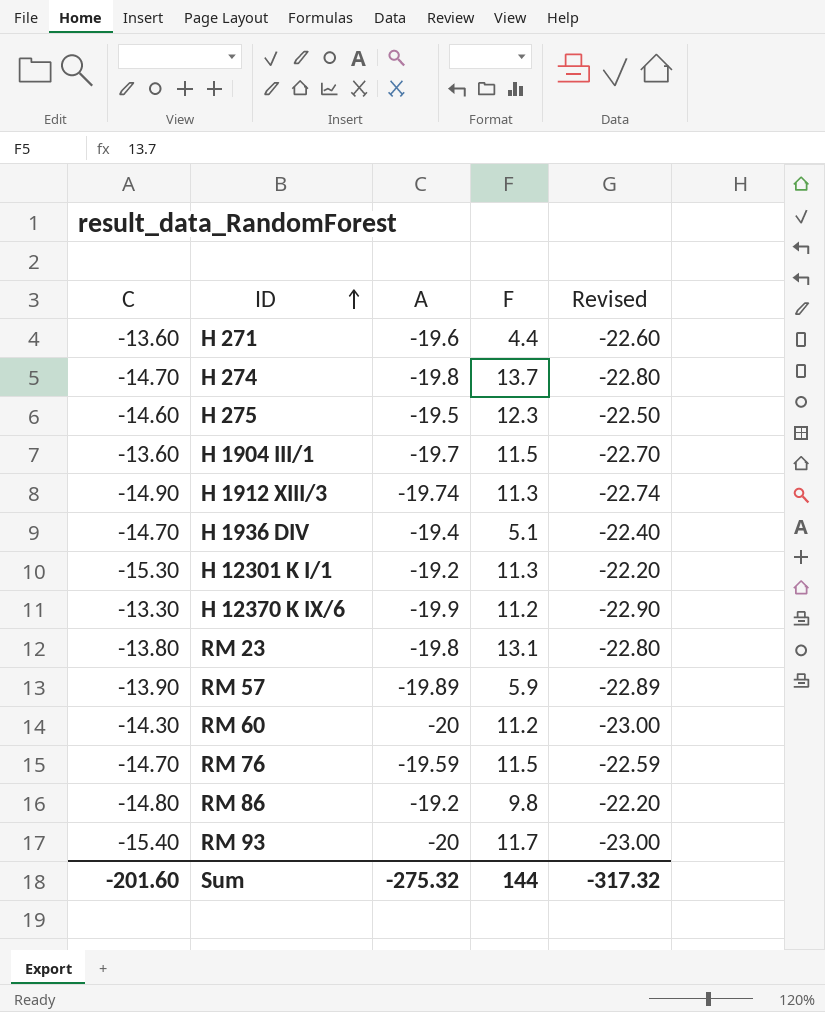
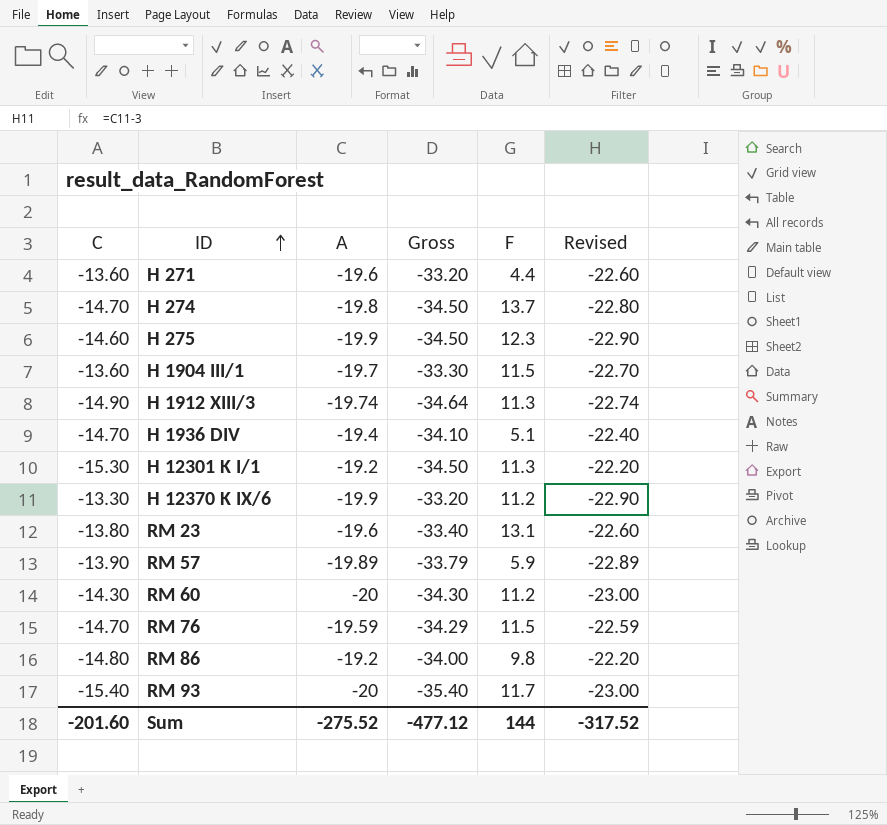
column Gross | formula: none -> [C] + [A]
H 275 | A: -19.5 -> -19.9
H 275 | Revised: -22.50 -> -22.90
RM 23 | A: -19.8 -> -19.6
RM 23 | Revised: -22.80 -> -22.60
Sum | A: -275.32 -> -275.52
Sum | Revised: -317.32 -> -317.52

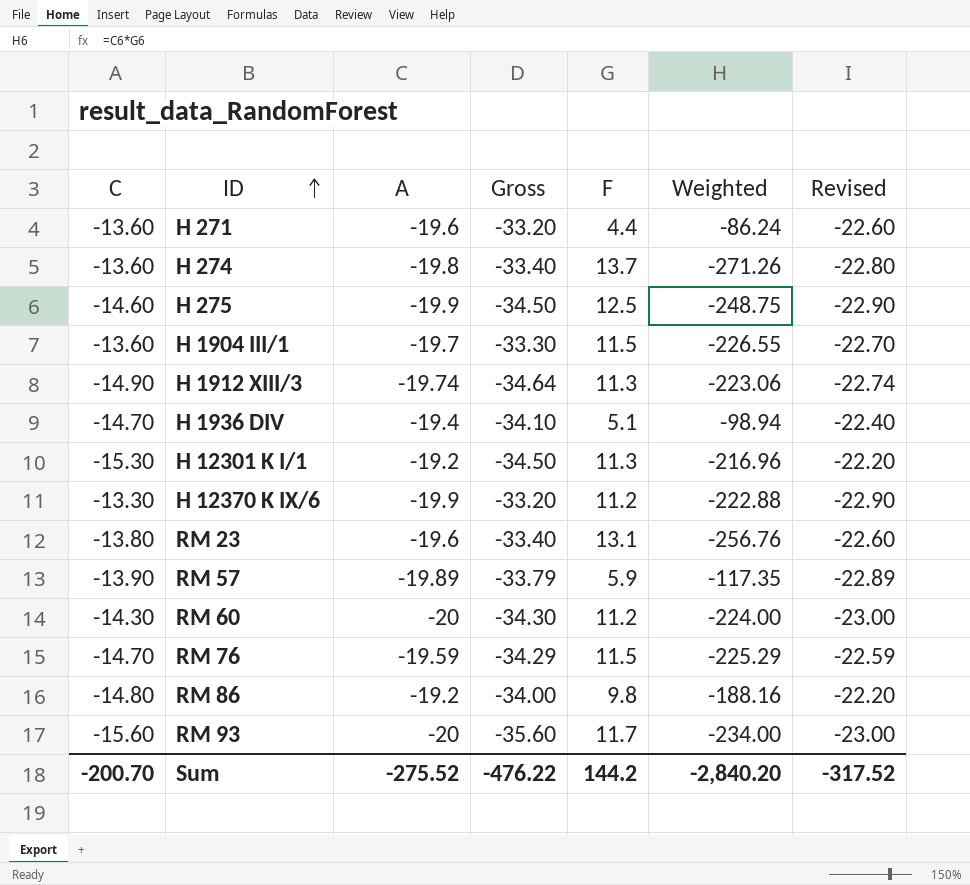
column Weighted | formula: none -> [A] * [F]
H 274 | C: -14.70 -> -13.60
H 274 | Gross: -34.50 -> -33.40
H 275 | F: 12.3 -> 12.5
RM 93 | C: -15.40 -> -15.60
RM 93 | Gross: -35.40 -> -35.60
Sum | C: -201.60 -> -200.70
Sum | Gross: -477.12 -> -476.22
Sum | F: 144 -> 144.2

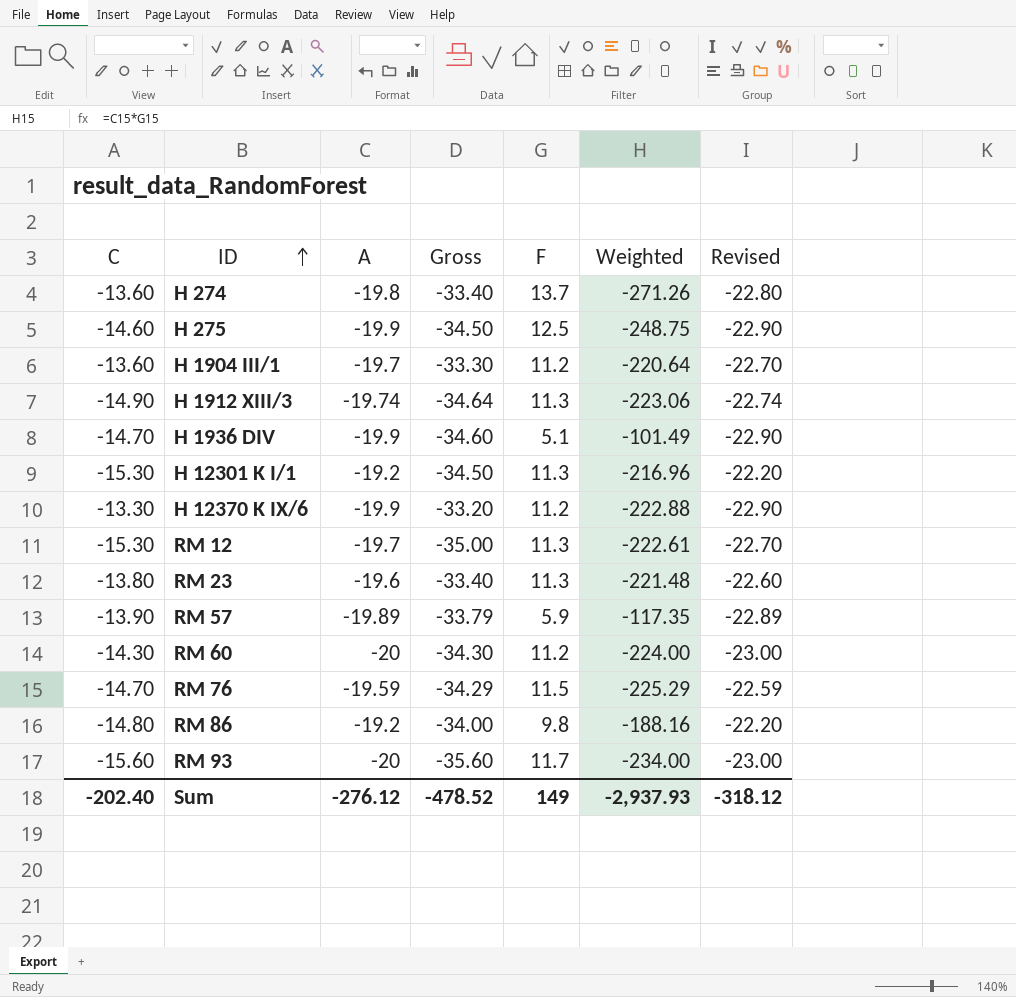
row H 271: -13.60 | -19.6 | -33.20 | 4.4 | -86.24 | -22.60 -> none
H 1904 III/1 | F: 11.5 -> 11.2
H 1904 III/1 | Weighted: -226.55 -> -220.64
H 1936 DIV | A: -19.4 -> -19.9
H 1936 DIV | Gross: -34.10 -> -34.60
H 1936 DIV | Weighted: -98.94 -> -101.49
H 1936 DIV | Revised: -22.40 -> -22.90
row RM 12: none -> -15.30 | -19.7 | -35.00 | 11.3 | -222.61 | -22.70
RM 23 | F: 13.1 -> 11.3
RM 23 | Weighted: -256.76 -> -221.48
Sum | C: -200.70 -> -202.40
Sum | A: -275.52 -> -276.12
Sum | Gross: -476.22 -> -478.52
Sum | F: 144.2 -> 149
Sum | Weighted: -2,840.20 -> -2,937.93
Sum | Revised: -317.52 -> -318.12

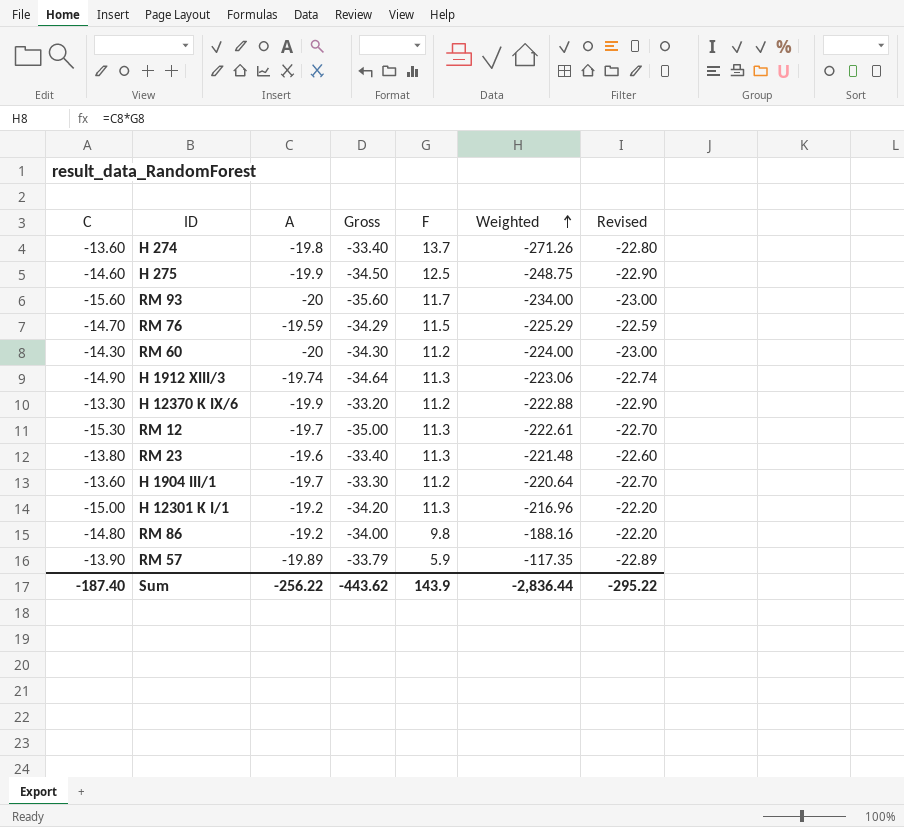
row order: ID ascending -> Weighted ascending
row H 1936 DIV: -14.70 | -19.9 | -34.60 | 5.1 | -101.49 | -22.90 -> none
H 12301 K I/1 | C: -15.30 -> -15.00
H 12301 K I/1 | Gross: -34.50 -> -34.20
Sum | C: -202.40 -> -187.40
Sum | A: -276.12 -> -256.22
Sum | Gross: -478.52 -> -443.62
Sum | F: 149 -> 143.9
Sum | Weighted: -2,937.93 -> -2,836.44
Sum | Revised: -318.12 -> -295.22

